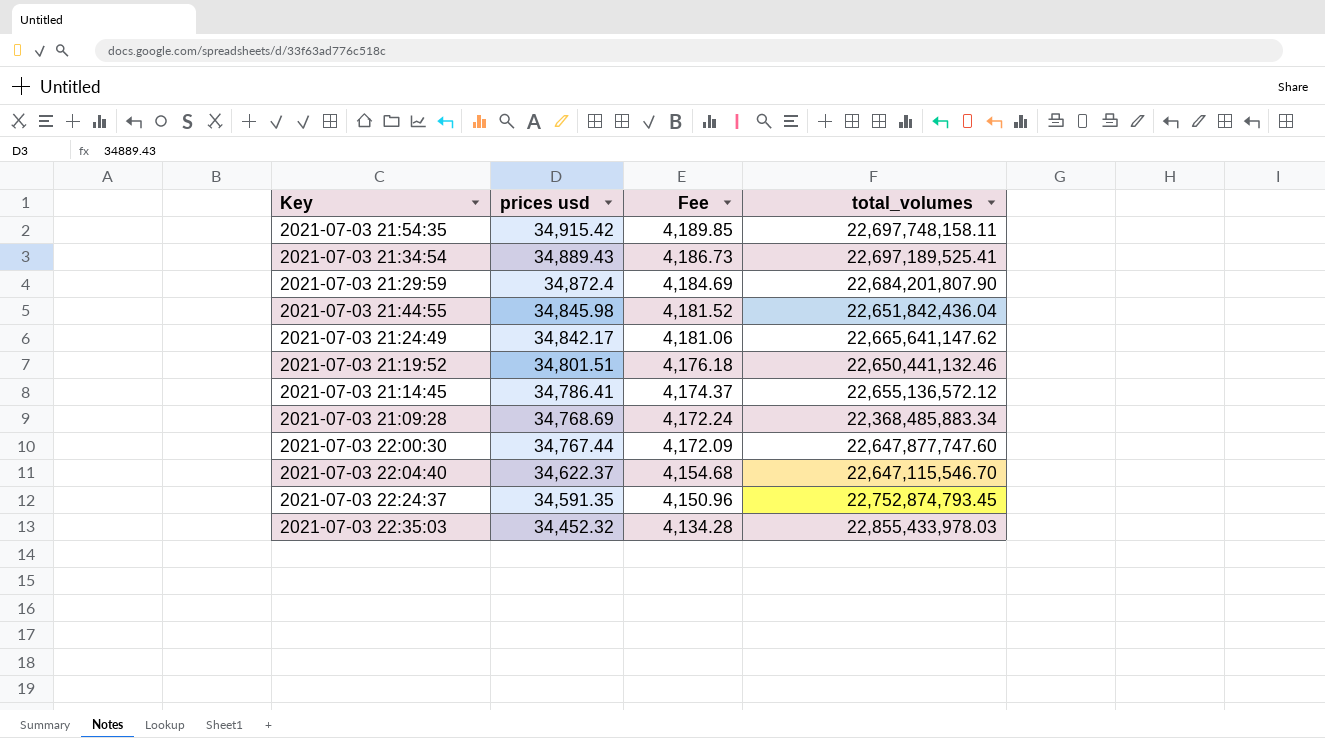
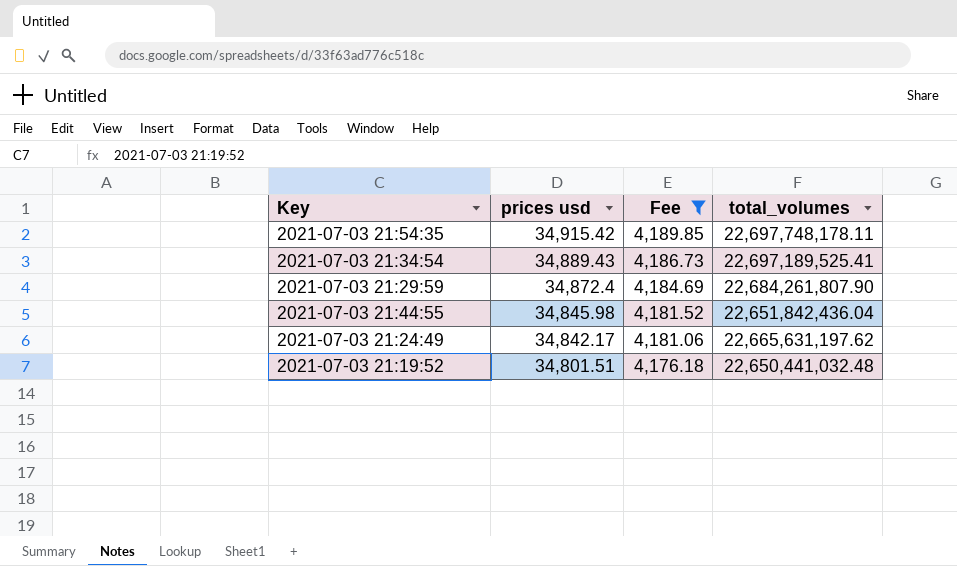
filter: none -> Fee >= 4,176.18
2021-07-03 21:54:35 | total_volumes: 22,697,748,158.11 -> 22,697,748,178.11
2021-07-03 21:29:59 | total_volumes: 22,684,201,807.90 -> 22,684,261,807.90
2021-07-03 21:24:49 | total_volumes: 22,665,641,147.62 -> 22,665,631,197.62
2021-07-03 21:19:52 | total_volumes: 22,650,441,132.46 -> 22,650,441,032.48

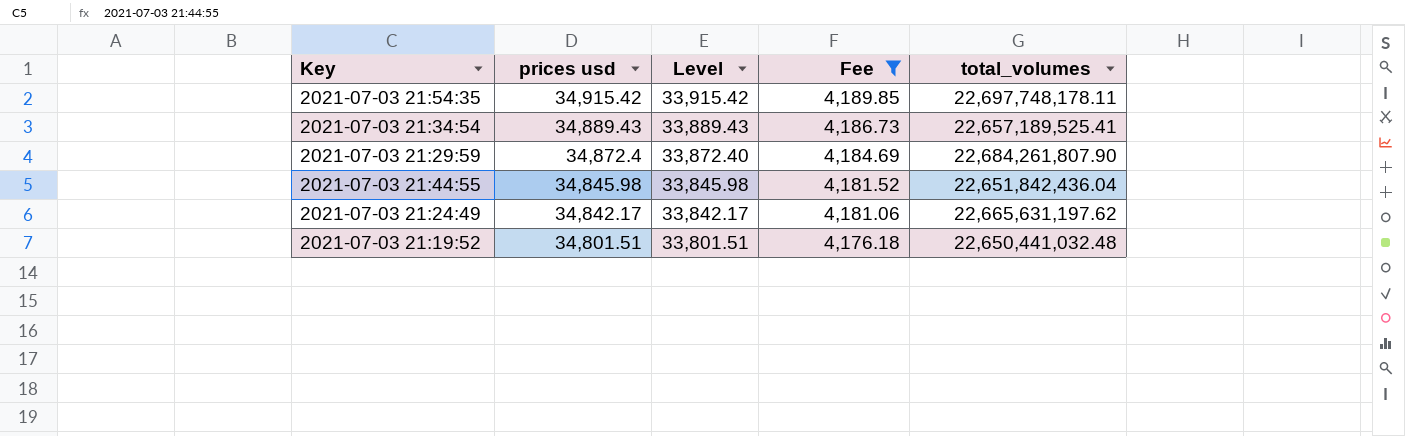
column Level | formula: none -> [prices usd] - 1000
2021-07-03 21:34:54 | total_volumes: 22,697,189,525.41 -> 22,657,189,525.41

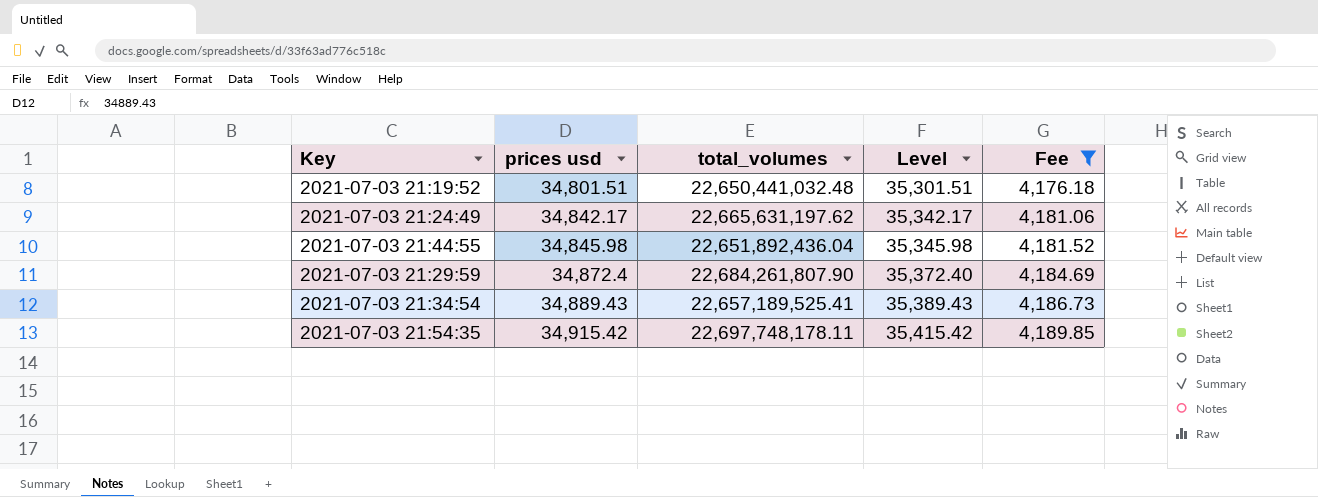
row order: prices usd descending -> prices usd ascending
column total_volumes | position: 5 -> 3
column Level | formula: [prices usd] - 1000 -> [prices usd] + 500
2021-07-03 21:44:55 | total_volumes: 22,651,842,436.04 -> 22,651,892,436.04

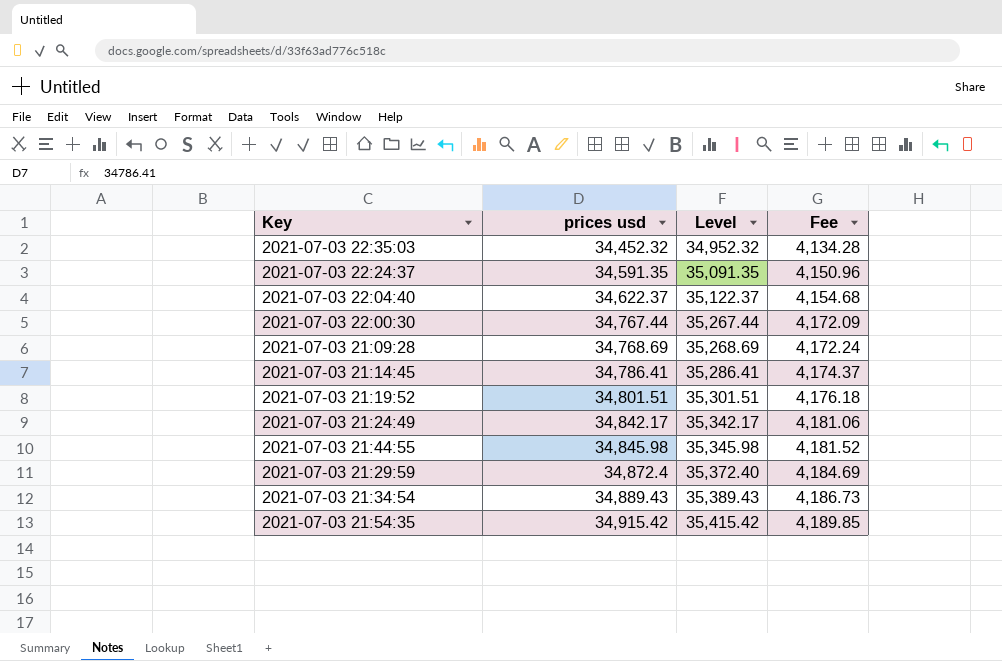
filter: Fee >= 4,176.18 -> none
column total_volumes | position: 3 -> none

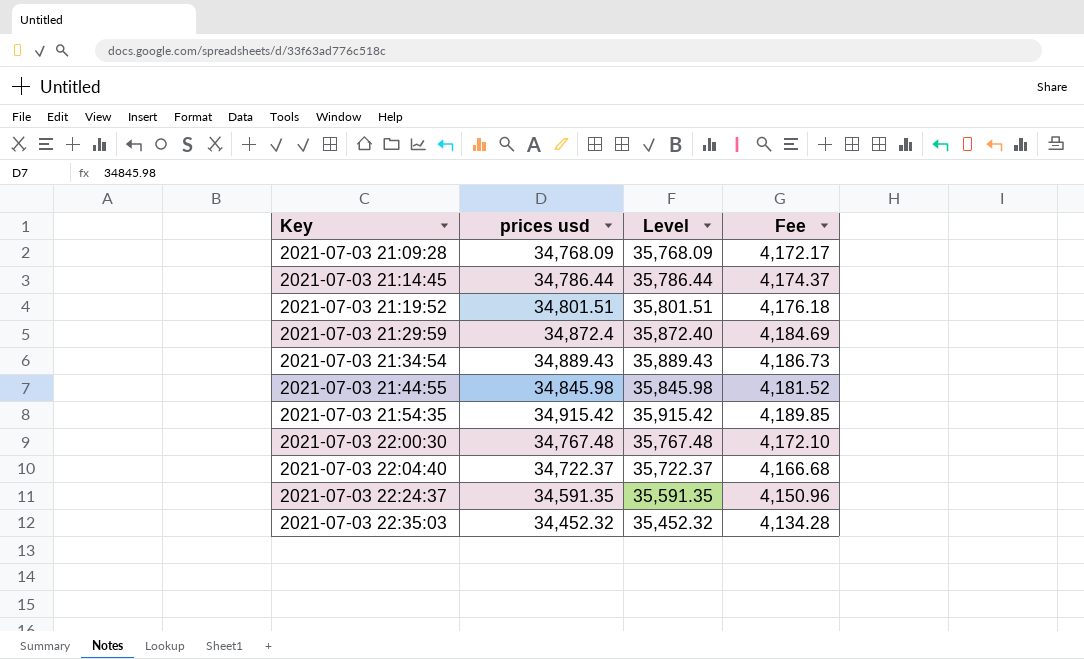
row order: prices usd ascending -> Key ascending
column Level | formula: [prices usd] + 500 -> [prices usd] + 1000
row 2021-07-03 21:24:49: 34,842.17 | 35,342.17 | 4,181.06 -> none
2021-07-03 21:09:28 | prices usd: 34,768.69 -> 34,768.09
2021-07-03 21:09:28 | Fee: 4,172.24 -> 4,172.17
2021-07-03 21:14:45 | prices usd: 34,786.41 -> 34,786.44
2021-07-03 22:00:30 | prices usd: 34,767.44 -> 34,767.48
2021-07-03 22:00:30 | Fee: 4,172.09 -> 4,172.10
2021-07-03 22:04:40 | prices usd: 34,622.37 -> 34,722.37
2021-07-03 22:04:40 | Fee: 4,154.68 -> 4,166.68

